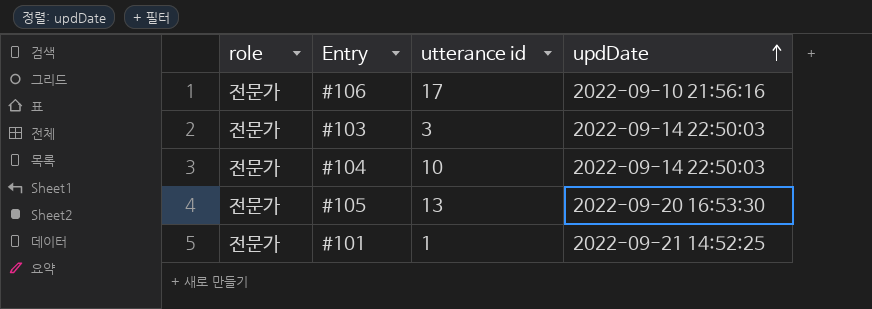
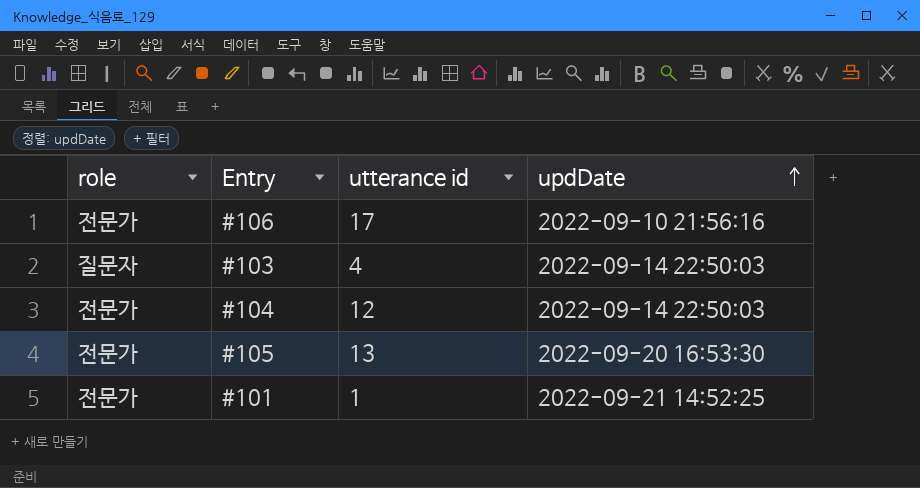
#103 | role: 전문가 -> 질문자
#103 | utterance id: 3 -> 4
#104 | utterance id: 10 -> 12

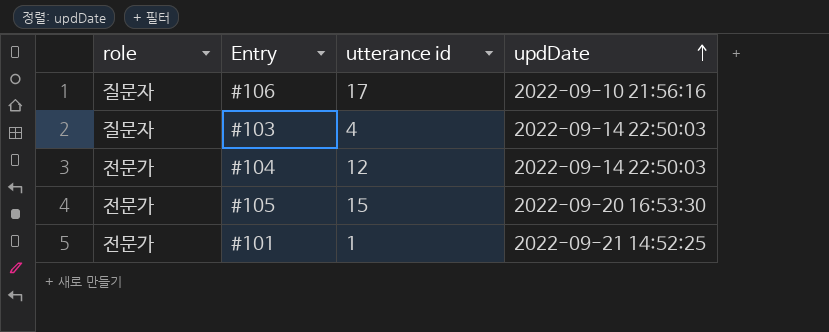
#106 | role: 전문가 -> 질문자
#105 | utterance id: 13 -> 15

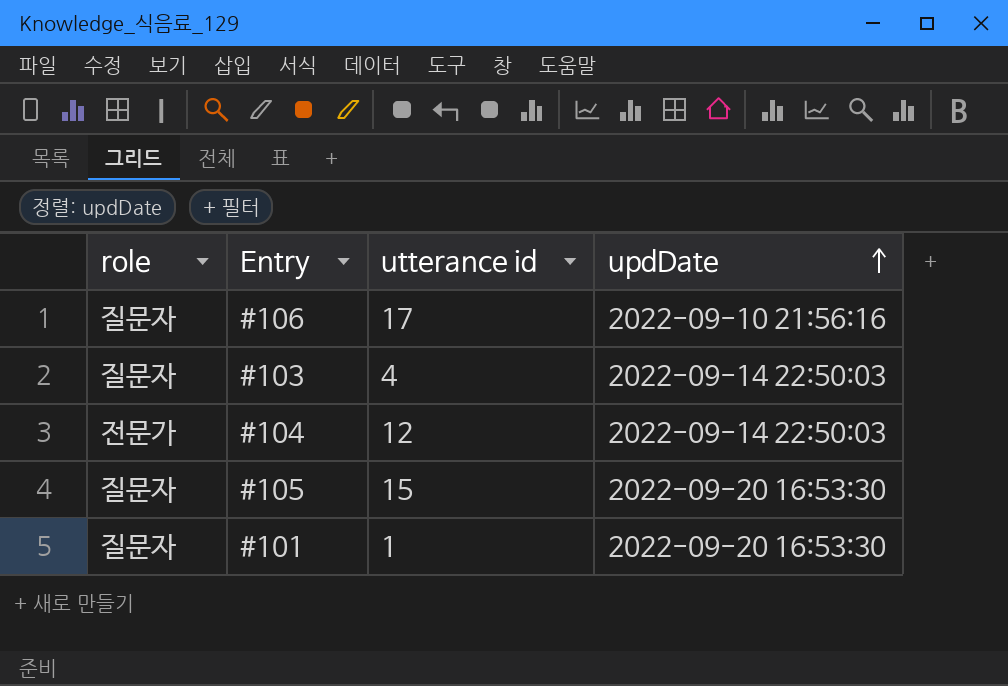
#105 | role: 전문가 -> 질문자
#101 | role: 전문가 -> 질문자
#101 | updDate: 2022-09-21 14:52:25 -> 2022-09-20 16:53:30

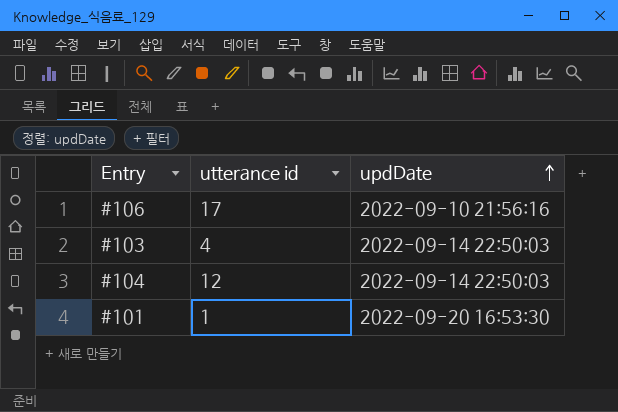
column role | position: 1 -> none
row #105: 질문자 | 15 | 2022-09-20 16:53:30 -> none

